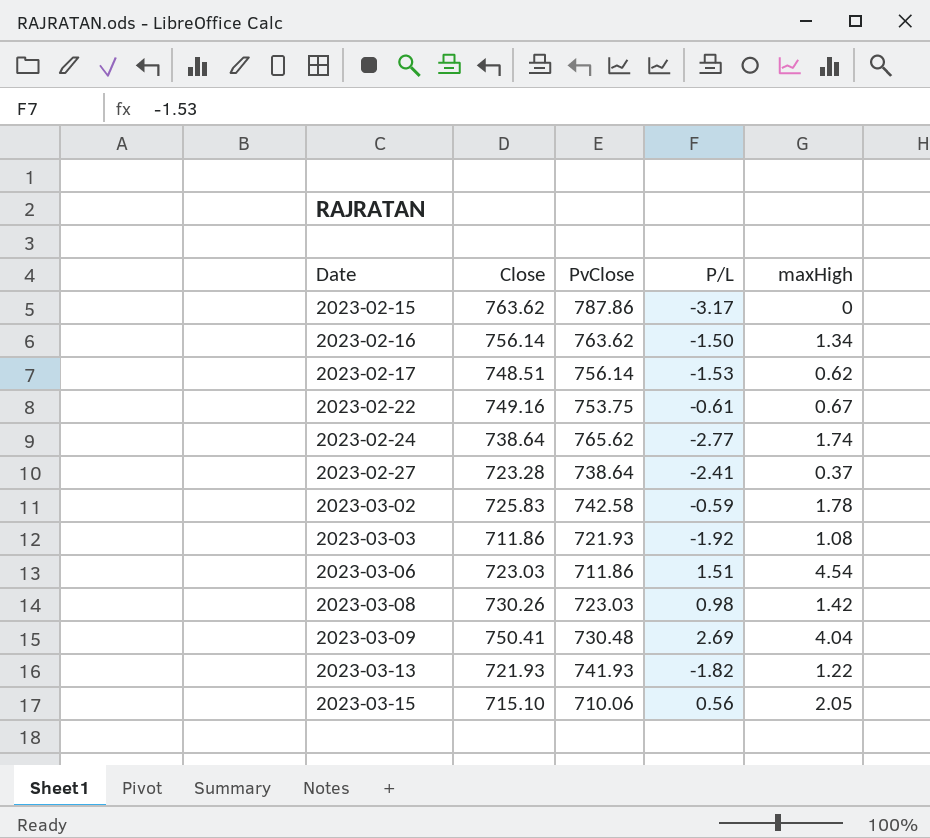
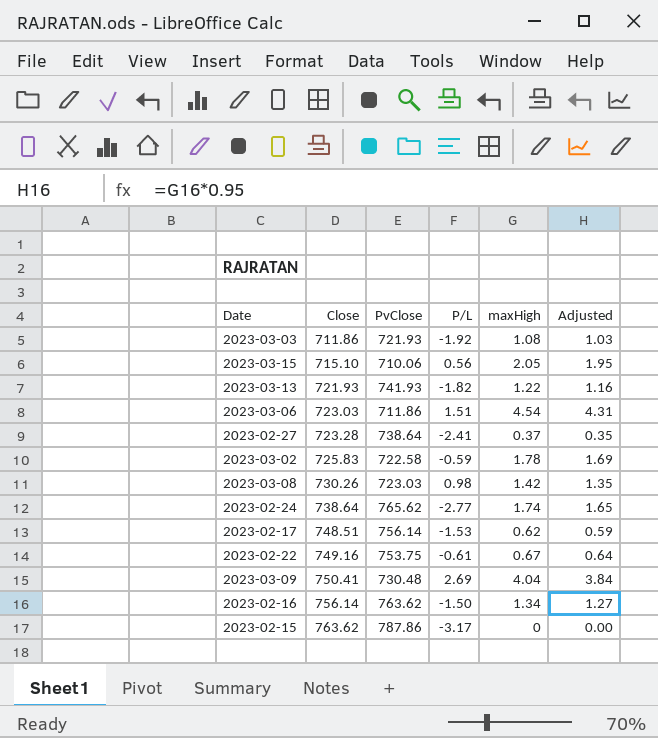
row order: Date ascending -> Close ascending
column Adjusted | formula: none -> [maxHigh] * 0.95
2023-03-02 | PvClose: 742.58 -> 722.58

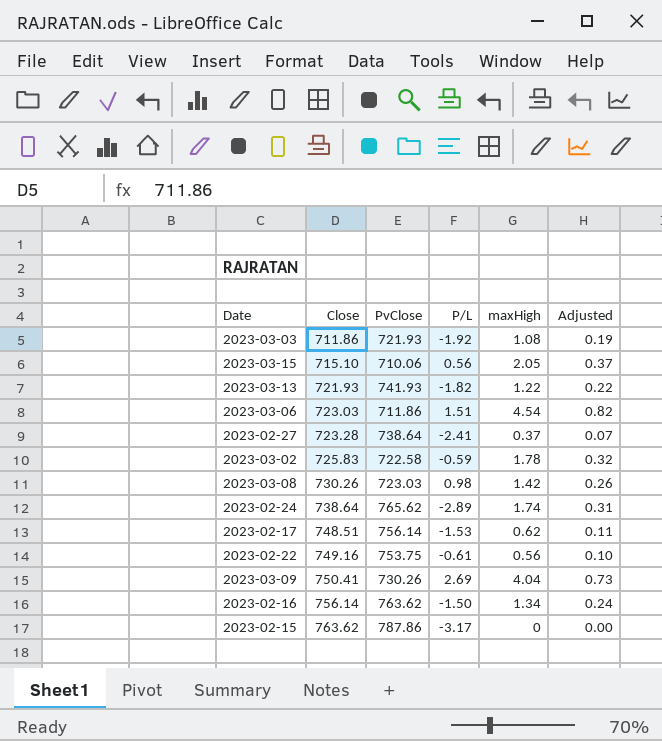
column Adjusted | formula: [maxHigh] * 0.95 -> [maxHigh] * 0.18
2023-02-24 | P/L: -2.77 -> -2.89
2023-02-22 | maxHigh: 0.67 -> 0.56
2023-03-09 | PvClose: 730.48 -> 730.26

